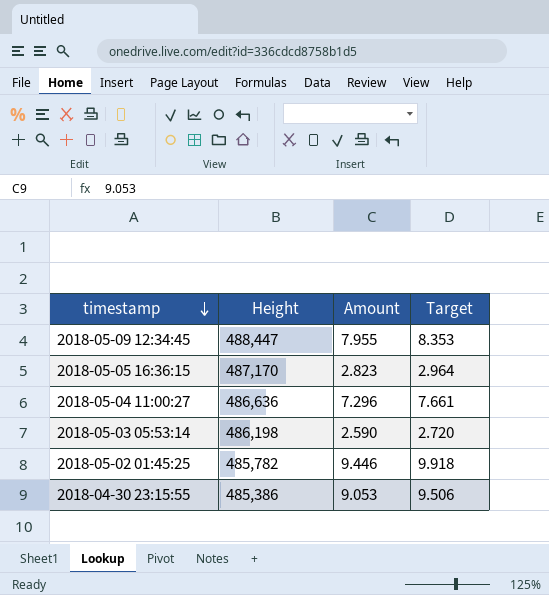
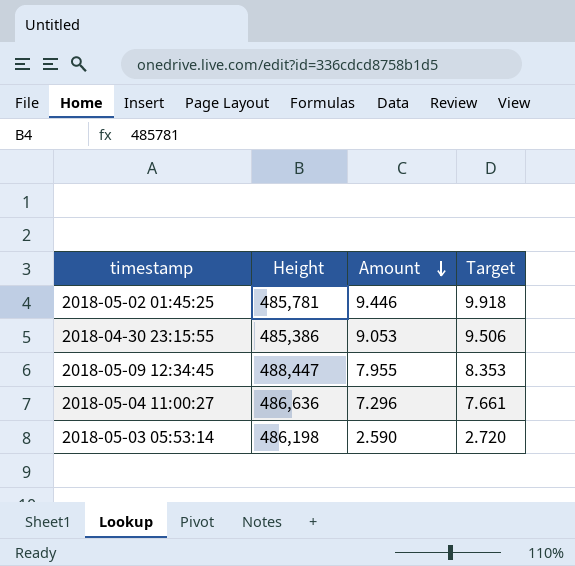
row order: timestamp descending -> Amount descending
row 2018-05-05 16:36:15: 487,170 | 2.823 | 2.964 -> none
2018-05-02 01:45:25 | Height: 485,782 -> 485,781

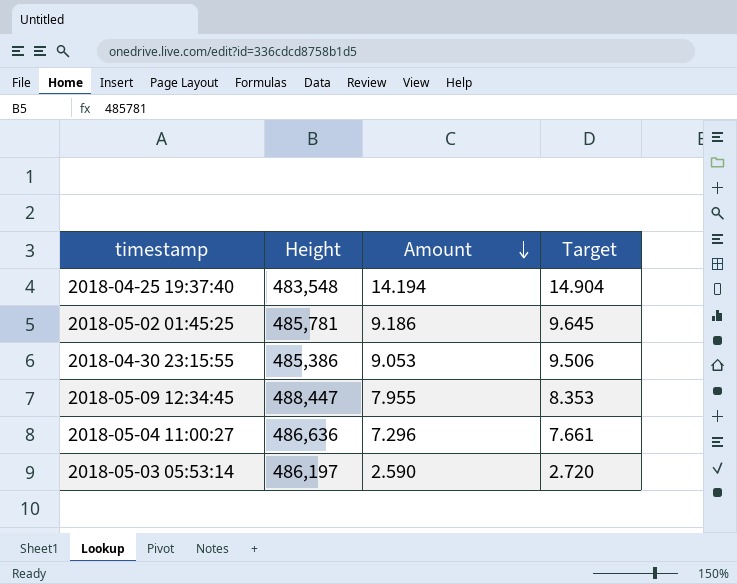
row 2018-04-25 19:37:40: none -> 483,548 | 14.194 | 14.904
2018-05-02 01:45:25 | Amount: 9.446 -> 9.186
2018-05-02 01:45:25 | Target: 9.918 -> 9.645
2018-05-03 05:53:14 | Height: 486,198 -> 486,197

